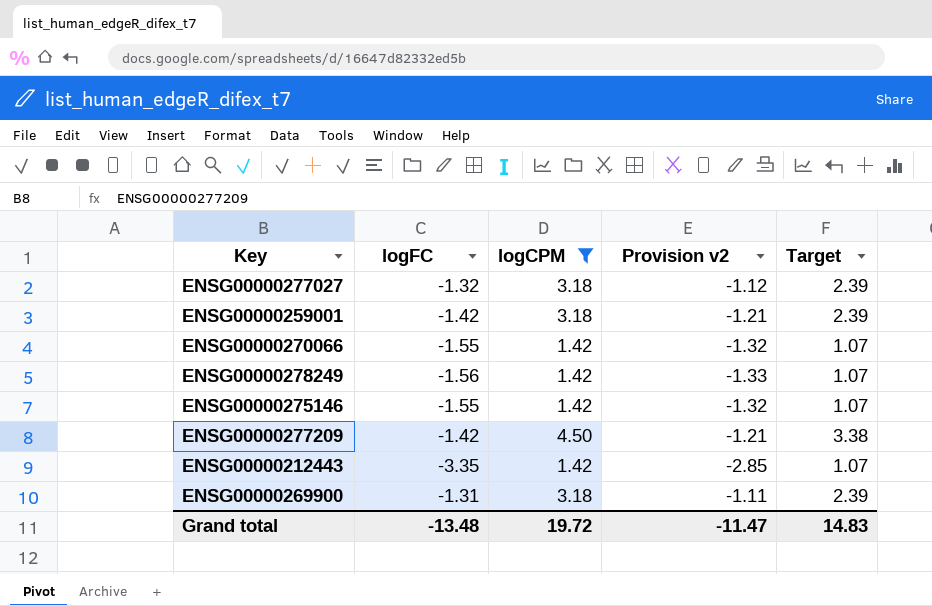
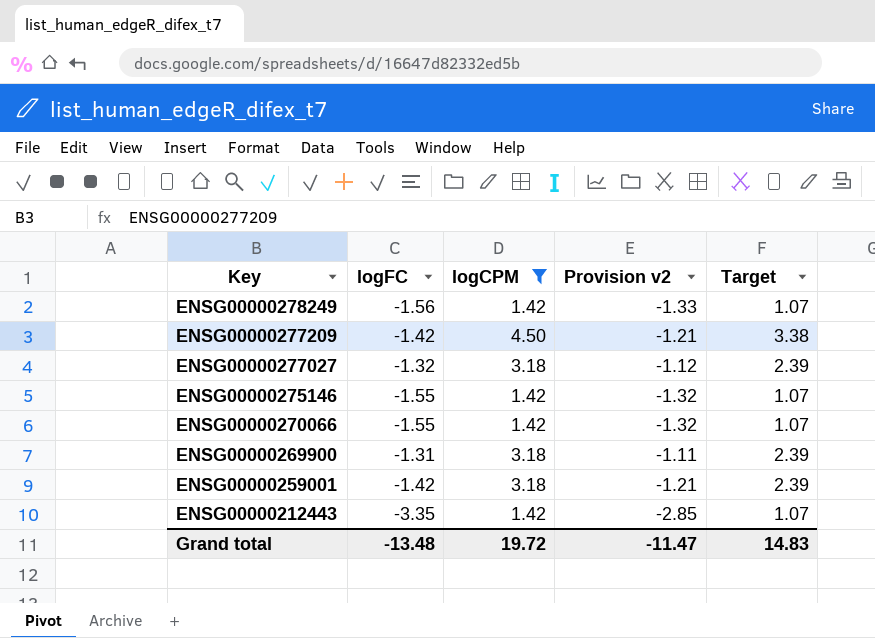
row order: none -> Key descending

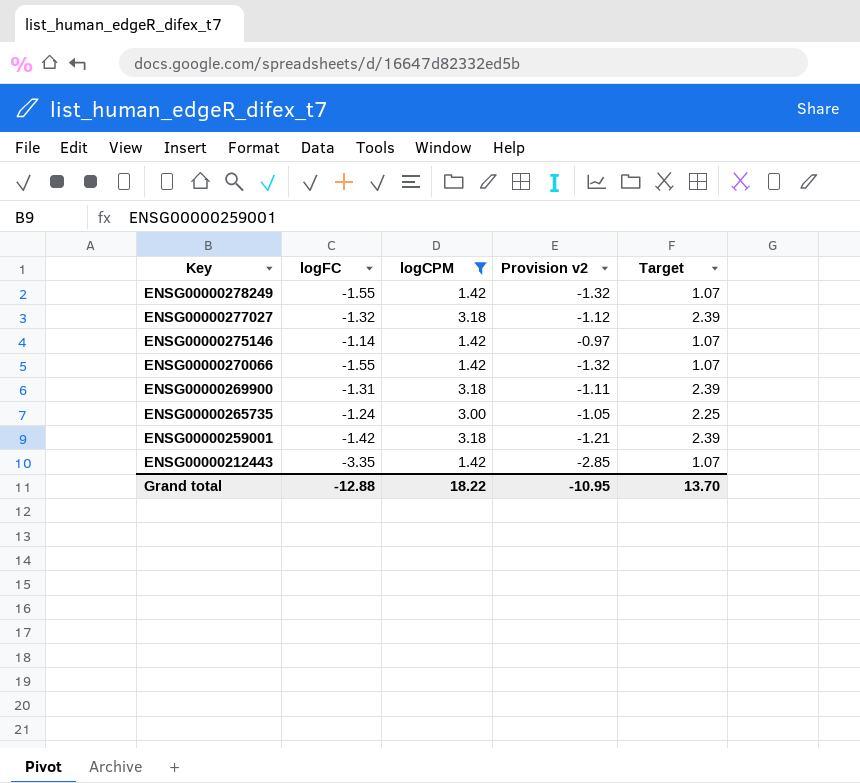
row ENSG00000277209: -1.42 | 4.50 | -1.21 | 3.38 -> none
ENSG00000278249 | logFC: -1.56 -> -1.55
ENSG00000278249 | Provision v2: -1.33 -> -1.32
ENSG00000275146 | logFC: -1.55 -> -1.14
ENSG00000275146 | Provision v2: -1.32 -> -0.97
row ENSG00000265735: none -> -1.24 | 3.00 | -1.05 | 2.25
Grand total | logFC: -13.48 -> -12.88
Grand total | logCPM: 19.72 -> 18.22
Grand total | Provision v2: -11.47 -> -10.95
Grand total | Target: 14.83 -> 13.70

